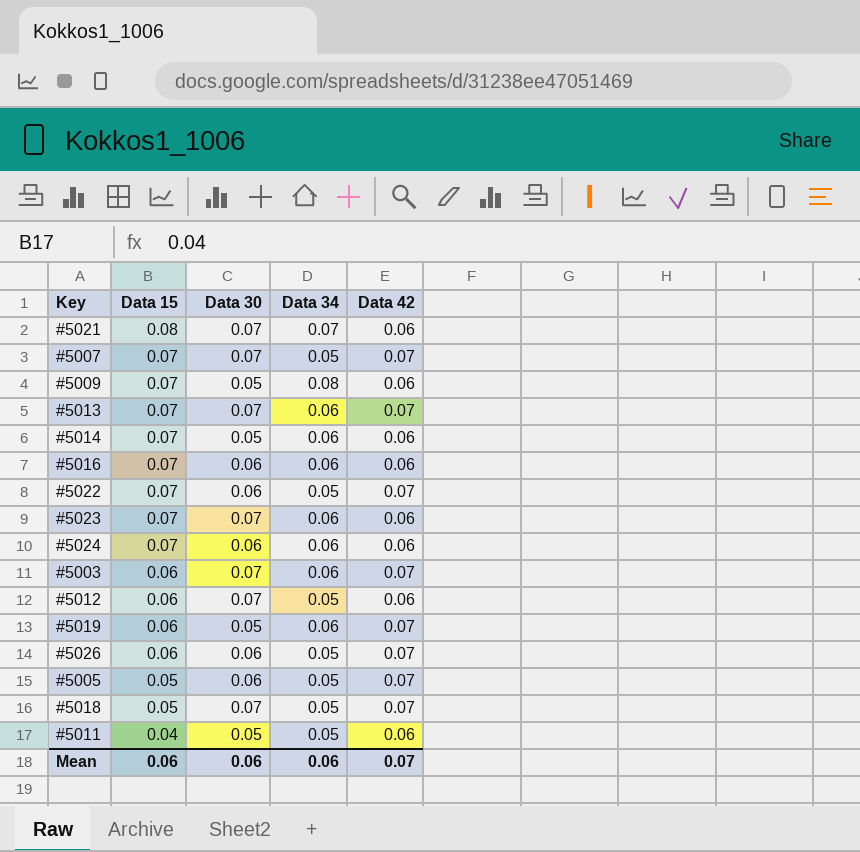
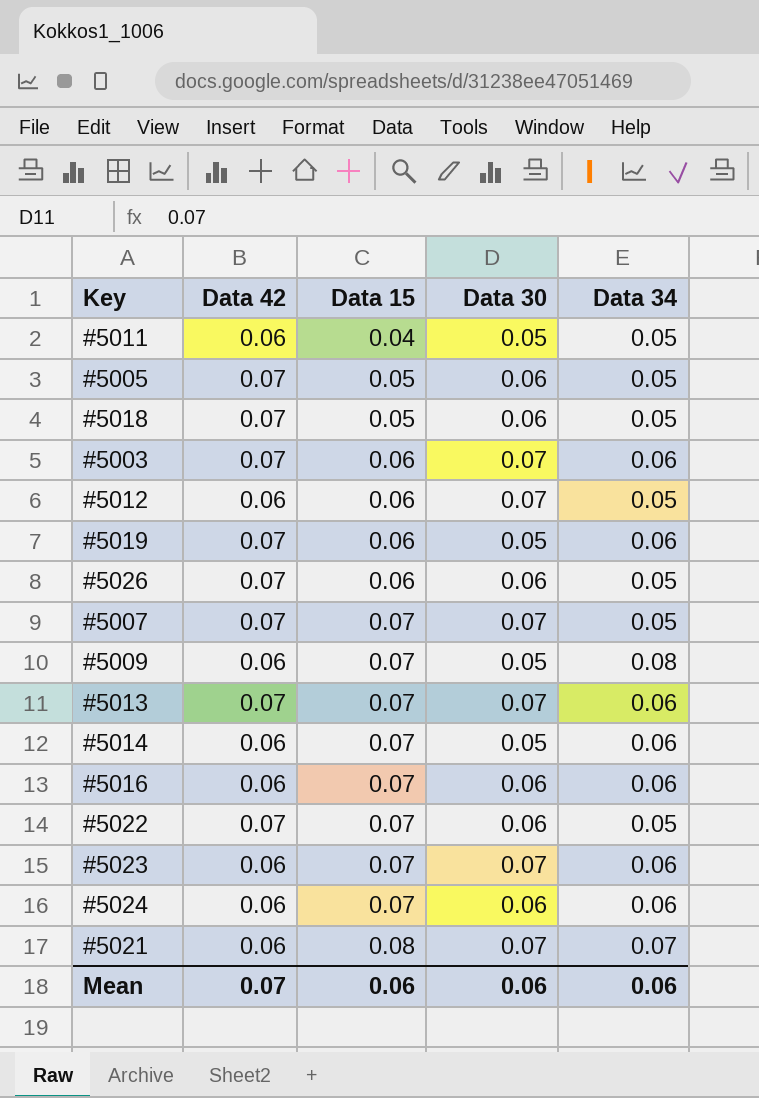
row order: Data 15 descending -> Data 15 ascending
column Data 42 | position: 5 -> 2
#5018 | Data 30: 0.07 -> 0.06

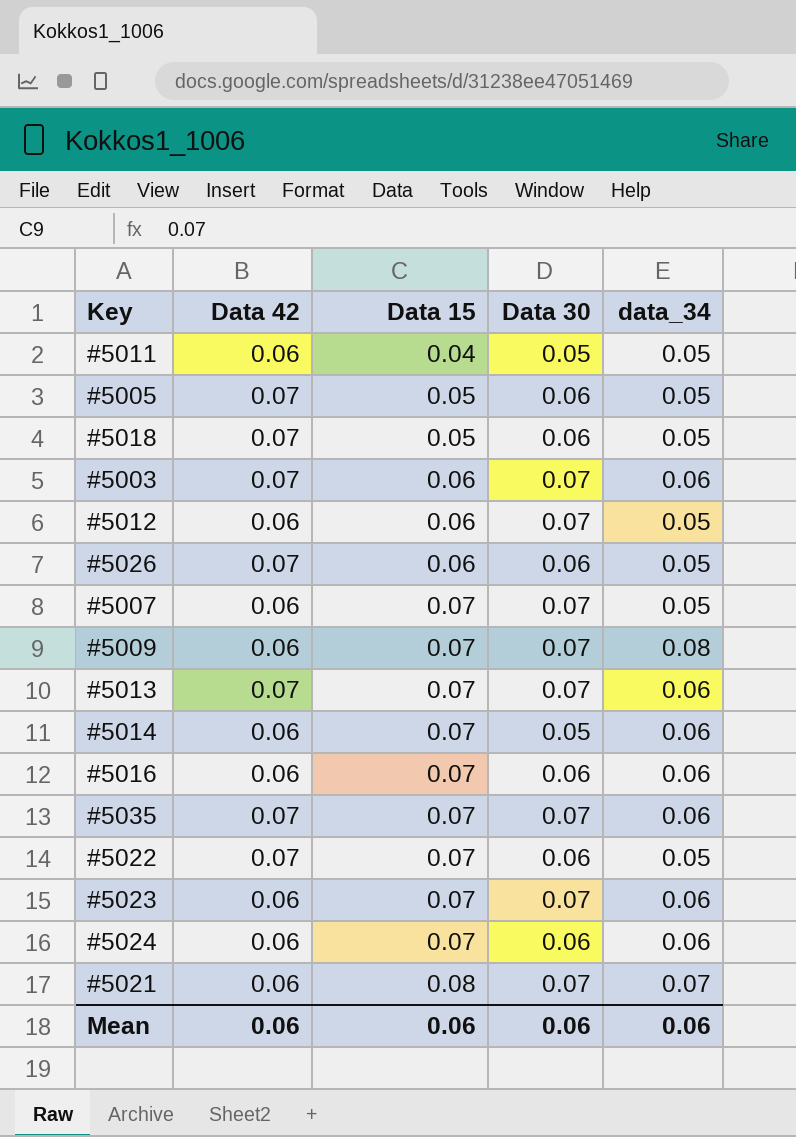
column name: Data 34 -> data_34
row #5019: 0.07 | 0.06 | 0.05 | 0.06 -> none
#5007 | Data 42: 0.07 -> 0.06
#5009 | Data 30: 0.05 -> 0.07
row #5035: none -> 0.07 | 0.07 | 0.07 | 0.06
Mean | Data 42: 0.07 -> 0.06

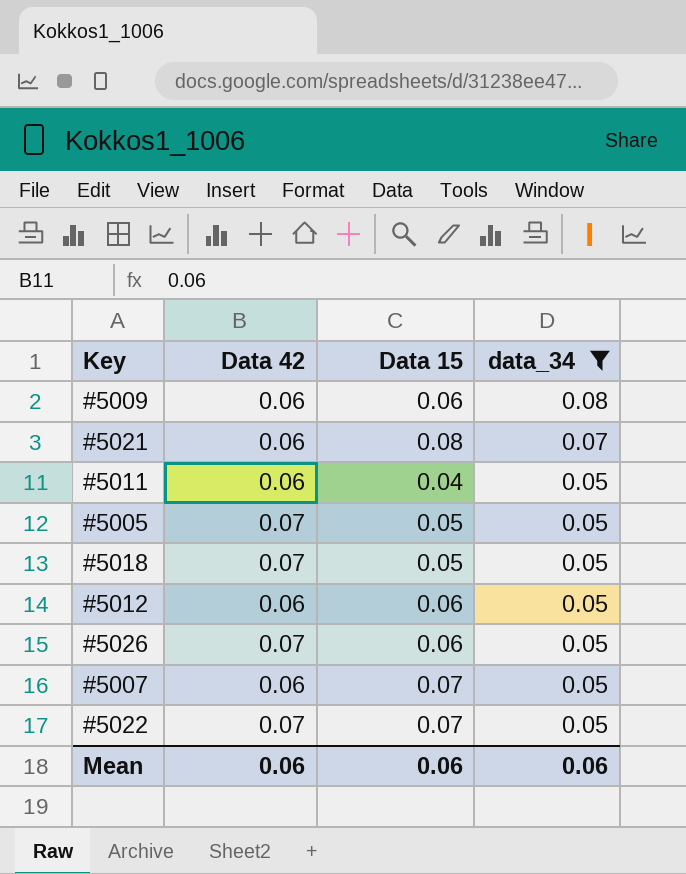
filter: none -> data_34 != 0.06
row order: Data 15 ascending -> data_34 descending
column Data 30 | position: 4 -> none
#5009 | Data 15: 0.07 -> 0.06

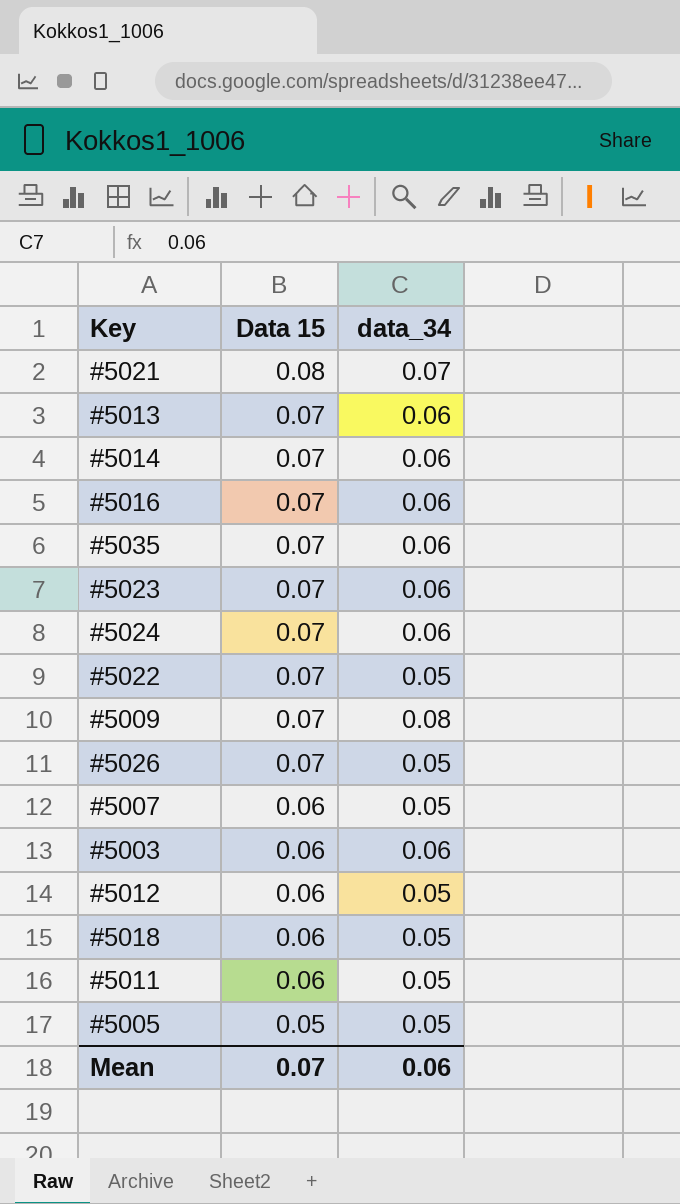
filter: data_34 != 0.06 -> none
row order: data_34 descending -> Data 15 descending
column Data 42 | position: 2 -> none
#5009 | Data 15: 0.06 -> 0.07
#5026 | Data 15: 0.06 -> 0.07
#5007 | Data 15: 0.07 -> 0.06
#5018 | Data 15: 0.05 -> 0.06
#5011 | Data 15: 0.04 -> 0.06
Mean | Data 15: 0.06 -> 0.07

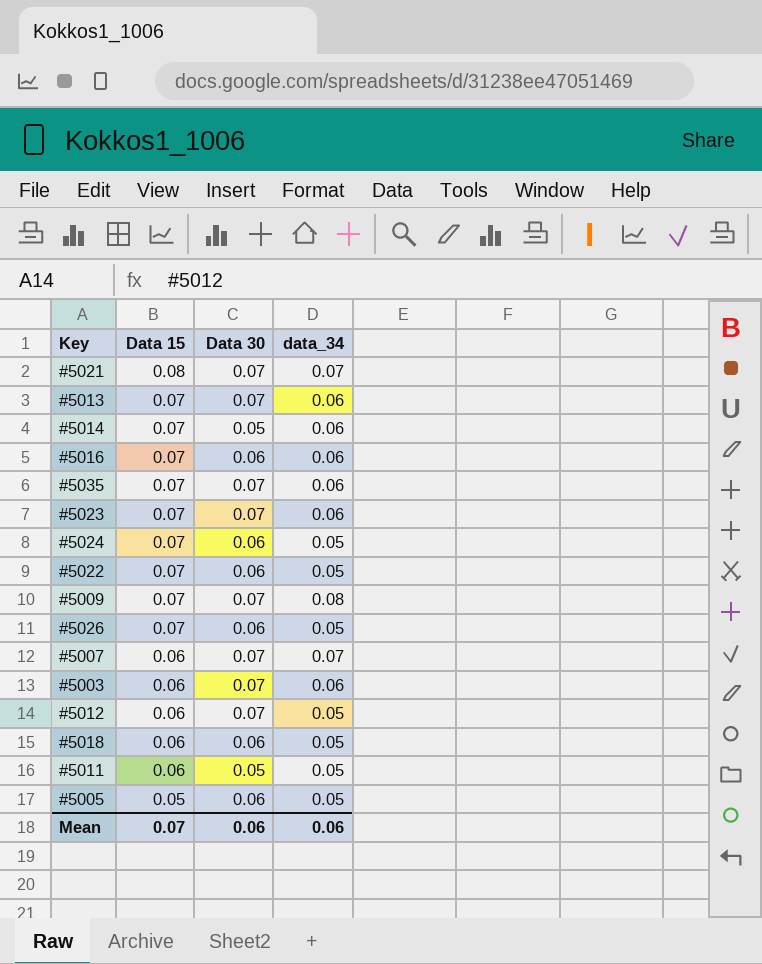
column Data 30 | position: none -> 3
#5024 | data_34: 0.06 -> 0.05
#5007 | data_34: 0.05 -> 0.07

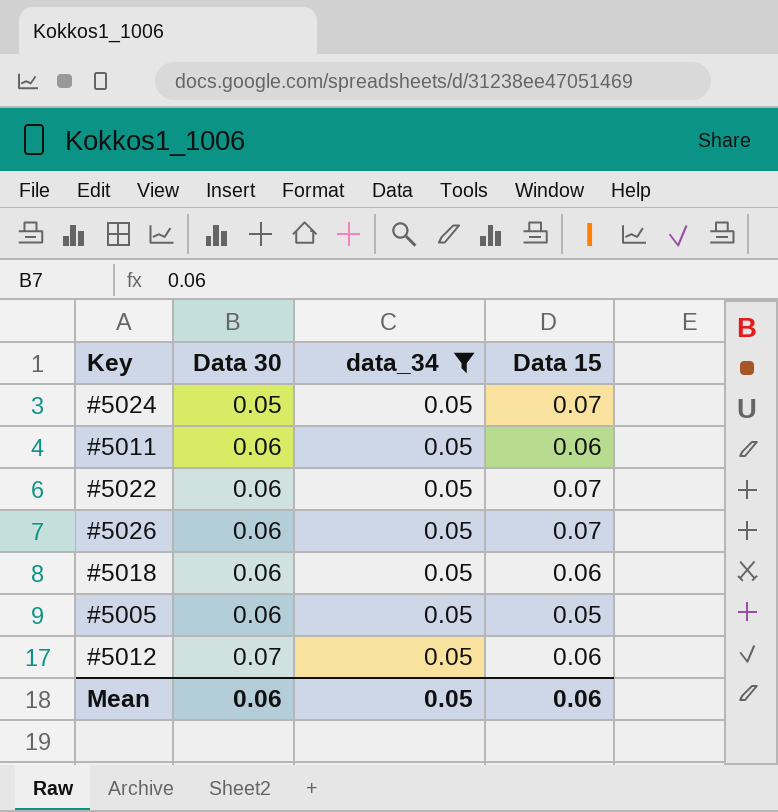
filter: none -> data_34 = 0.05
row order: Data 15 descending -> Data 30 ascending
column Data 15 | position: 2 -> 4
#5024 | Data 30: 0.06 -> 0.05
#5011 | Data 30: 0.05 -> 0.06
Mean | data_34: 0.06 -> 0.05
Mean | Data 15: 0.07 -> 0.06

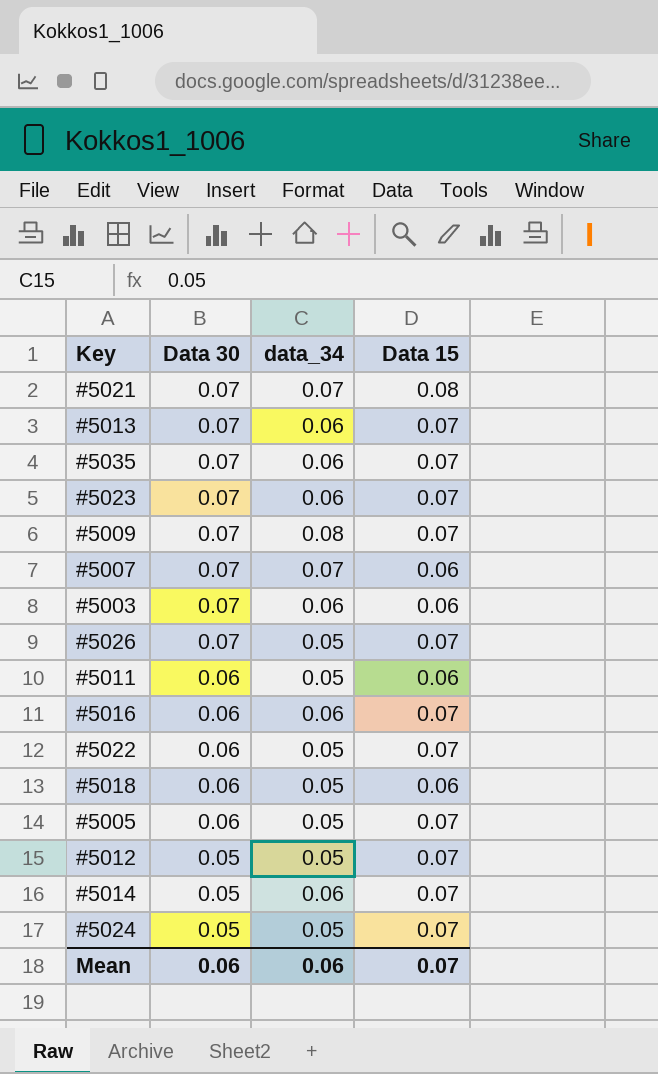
filter: data_34 = 0.05 -> none
row order: Data 30 ascending -> Data 30 descending
#5026 | Data 30: 0.06 -> 0.07
#5005 | Data 15: 0.05 -> 0.07
#5012 | Data 30: 0.07 -> 0.05
#5012 | Data 15: 0.06 -> 0.07
Mean | data_34: 0.05 -> 0.06
Mean | Data 15: 0.06 -> 0.07

